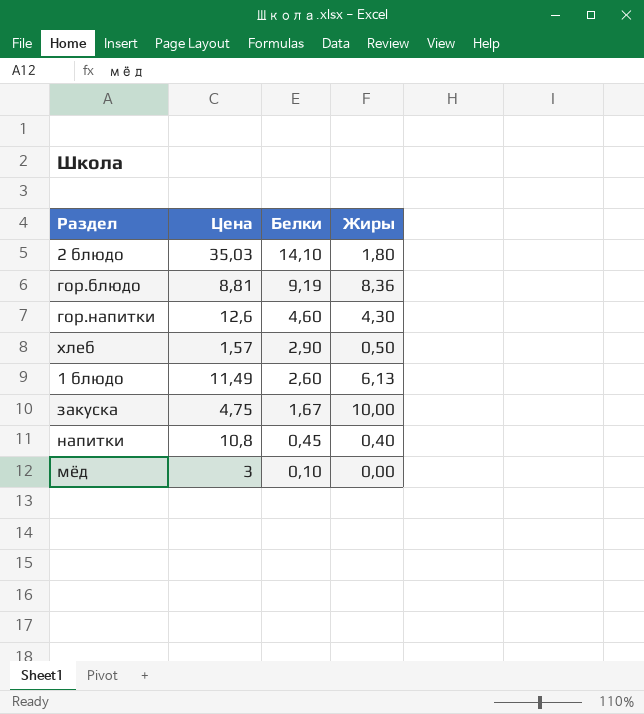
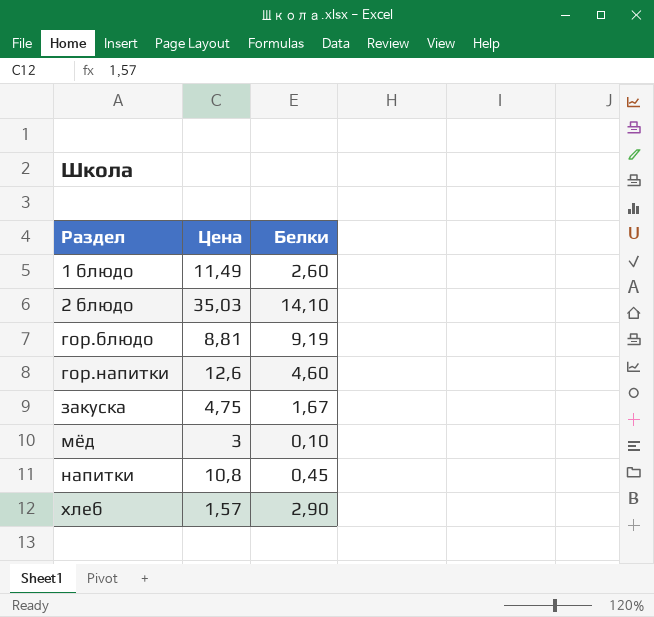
row order: Белки descending -> Раздел ascending
column Жиры | position: 4 -> none

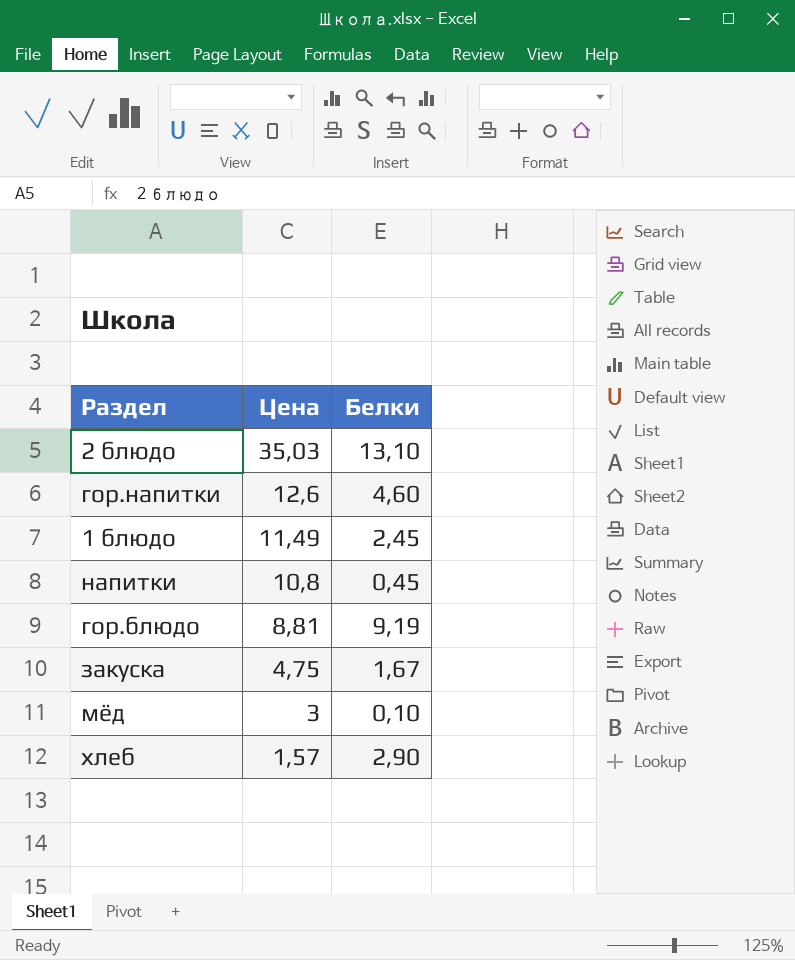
row order: Раздел ascending -> Цена descending
2 блюдо | Белки: 14,10 -> 13,10
1 блюдо | Белки: 2,60 -> 2,45

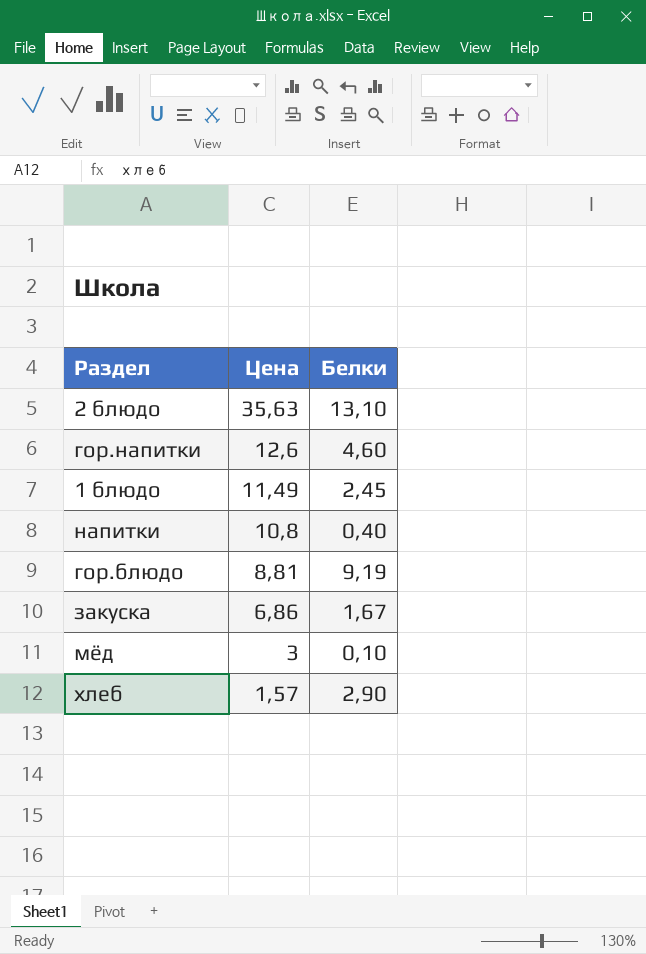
2 блюдо | Цена: 35,03 -> 35,63
напитки | Белки: 0,45 -> 0,40
закуска | Цена: 4,75 -> 6,86

